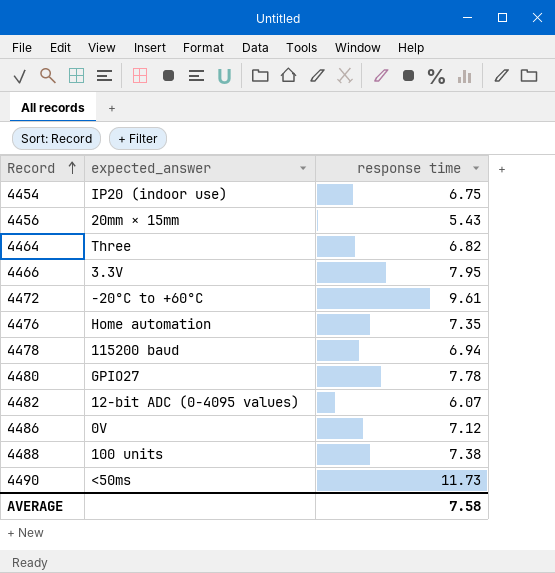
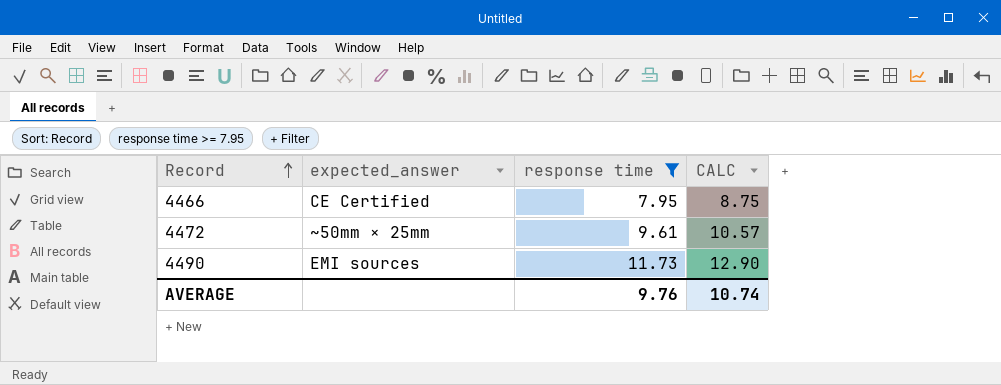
filter: none -> response time >= 7.95
column CALC | formula: none -> [response time] * 1.1
4466 | expected_answer: 3.3V -> CE Certified
4472 | expected_answer: -20°C to +60°C -> ~50mm × 25mm
4490 | expected_answer: <50ms -> EMI sources
AVERAGE | response time: 7.58 -> 9.76

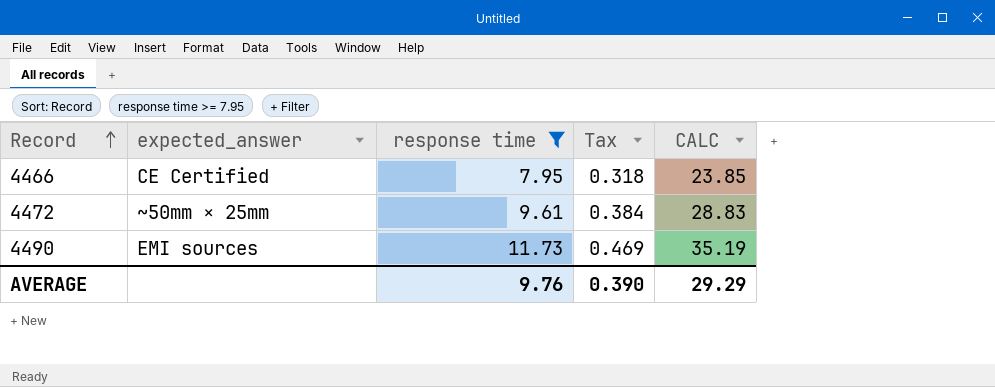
column Tax | formula: none -> [response time] * 0.04
column CALC | formula: [response time] * 1.1 -> [response time] * 3
AVERAGE | CALC: 10.74 -> 29.29

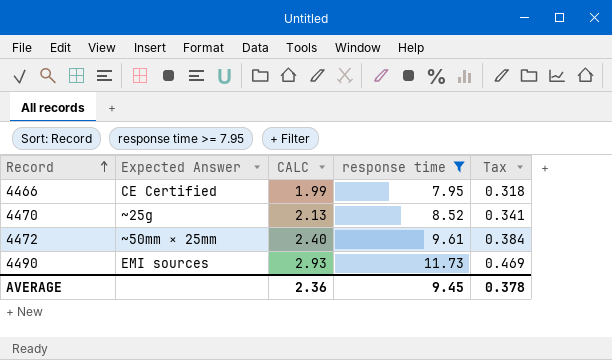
column name: expected_answer -> Expected Answer
column CALC | formula: [response time] * 3 -> [response time] * 0.25
column CALC | position: 5 -> 3
row 4470: none -> ~25g | 2.13 | 8.52 | 0.341
AVERAGE | CALC: 29.29 -> 2.36
AVERAGE | response time: 9.76 -> 9.45
AVERAGE | Tax: 0.390 -> 0.378

